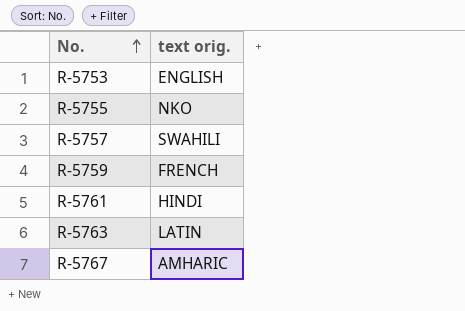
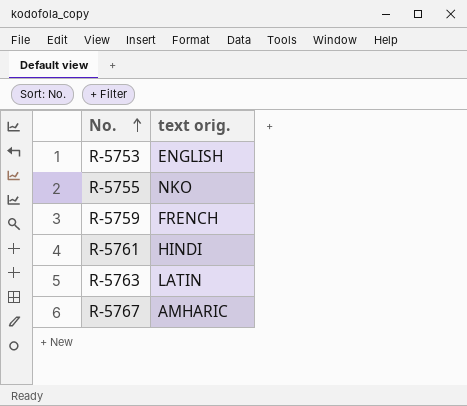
row R-5757: SWAHILI -> none

